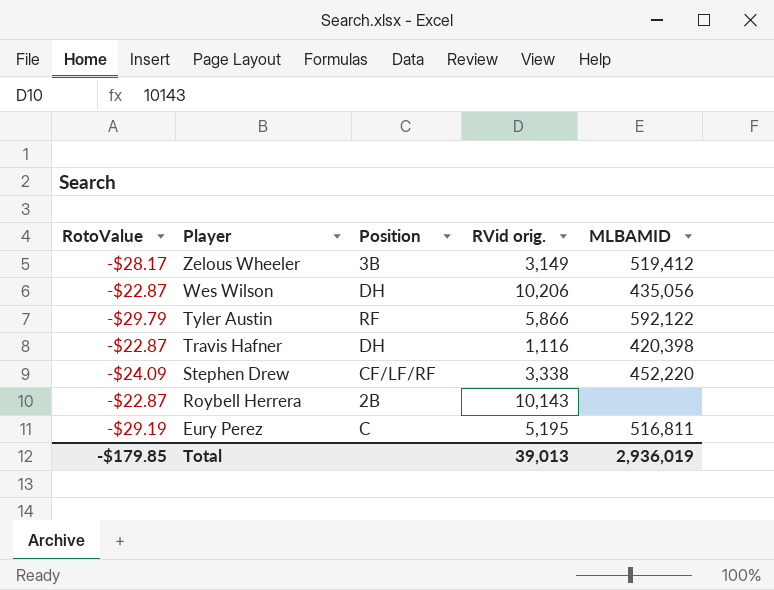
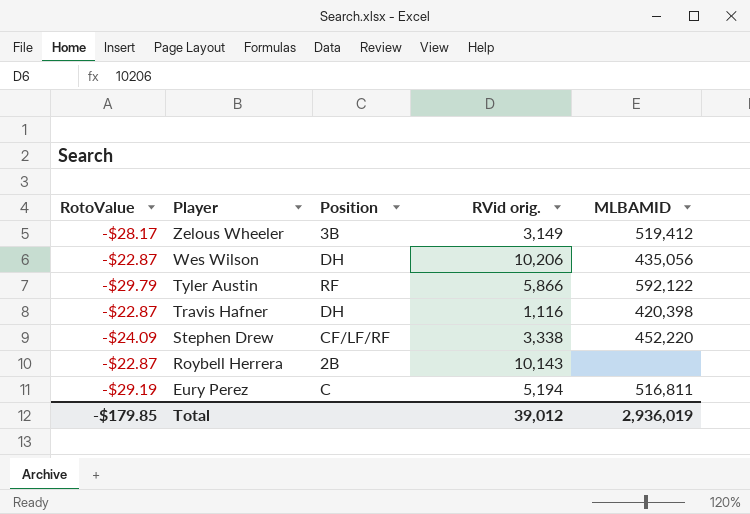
Eury Perez | RVid orig.: 5,195 -> 5,194
Total | RVid orig.: 39,013 -> 39,012

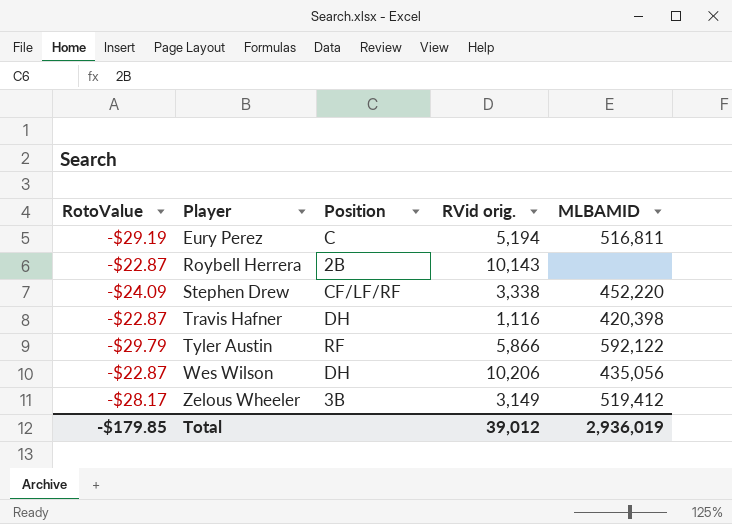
row order: Player descending -> Player ascending

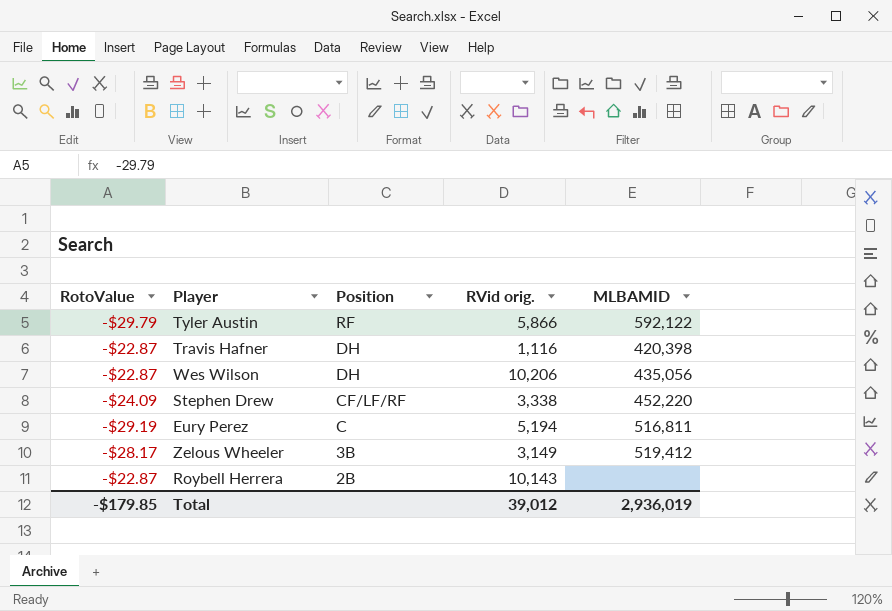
row order: Player ascending -> Position descending

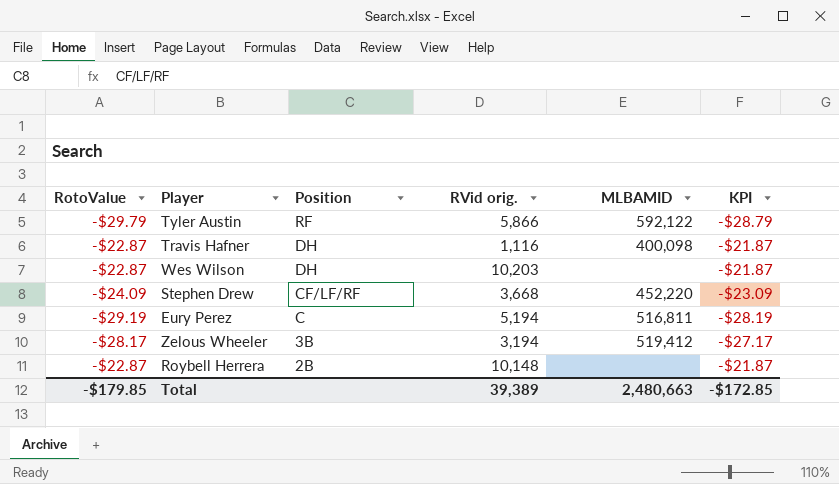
column KPI | formula: none -> [RotoValue] + 1
Travis Hafner | MLBAMID: 420,398 -> 400,098
Wes Wilson | RVid orig.: 10,206 -> 10,203
Wes Wilson | MLBAMID: 435,056 -> none
Stephen Drew | RVid orig.: 3,338 -> 3,668
Zelous Wheeler | RVid orig.: 3,149 -> 3,194
Roybell Herrera | RVid orig.: 10,143 -> 10,148
Total | RVid orig.: 39,012 -> 39,389
Total | MLBAMID: 2,936,019 -> 2,480,663

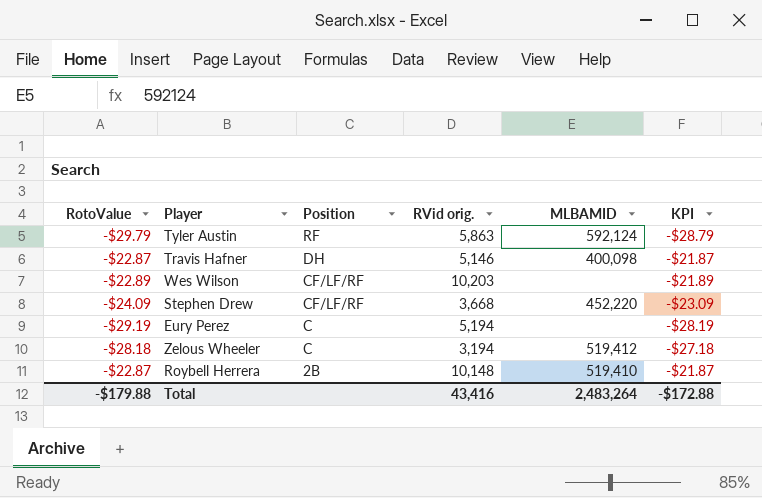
Tyler Austin | RVid orig.: 5,866 -> 5,863
Tyler Austin | MLBAMID: 592,122 -> 592,124
Travis Hafner | RVid orig.: 1,116 -> 5,146
Wes Wilson | RotoValue: -$22.87 -> -$22.89
Wes Wilson | Position: DH -> CF/LF/RF
Wes Wilson | KPI: -$21.87 -> -$21.89
Eury Perez | MLBAMID: 516,811 -> none
Zelous Wheeler | RotoValue: -$28.17 -> -$28.18
Zelous Wheeler | Position: 3B -> C
Zelous Wheeler | KPI: -$27.17 -> -$27.18
Roybell Herrera | MLBAMID: none -> 519,410
Total | RotoValue: -$179.85 -> -$179.88
Total | RVid orig.: 39,389 -> 43,416
Total | MLBAMID: 2,480,663 -> 2,483,264
Total | KPI: -$172.85 -> -$172.88

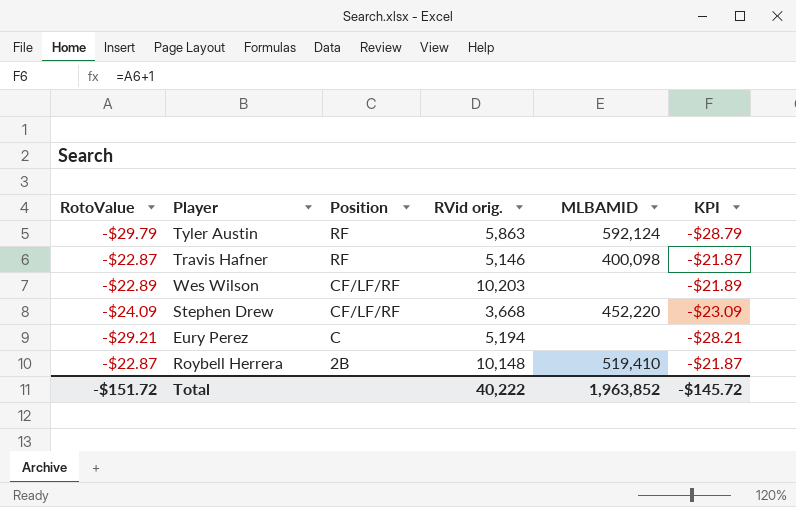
row Zelous Wheeler: -$28.18 | C | 3,194 | 519,412 | -$27.18 -> none
Travis Hafner | Position: DH -> RF
Eury Perez | RotoValue: -$29.19 -> -$29.21
Eury Perez | KPI: -$28.19 -> -$28.21
Total | RotoValue: -$179.88 -> -$151.72
Total | RVid orig.: 43,416 -> 40,222
Total | MLBAMID: 2,483,264 -> 1,963,852
Total | KPI: -$172.88 -> -$145.72

